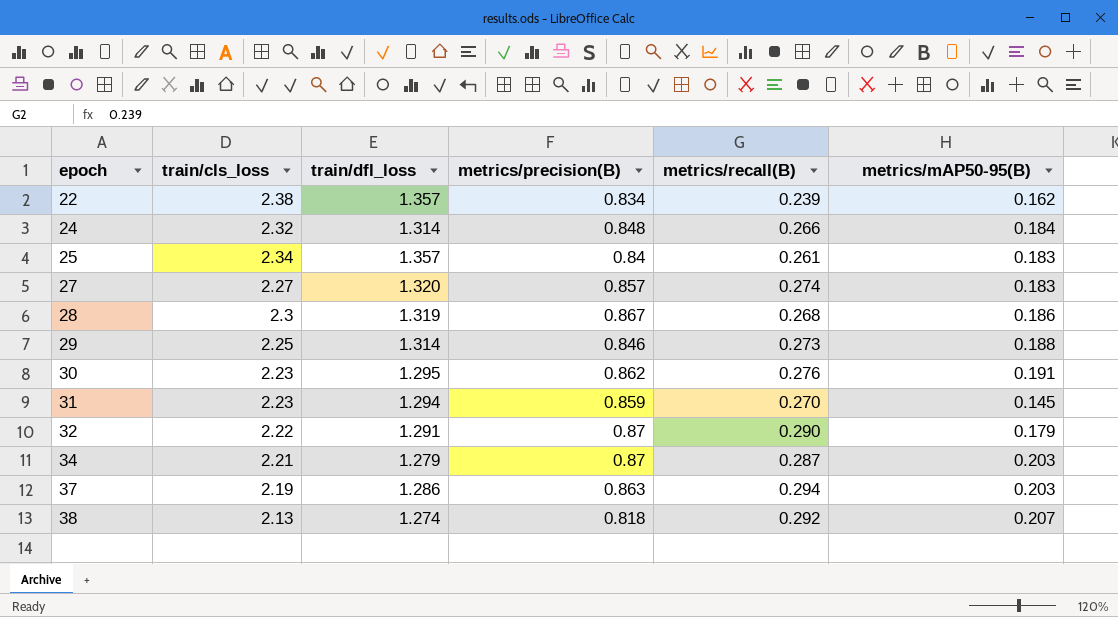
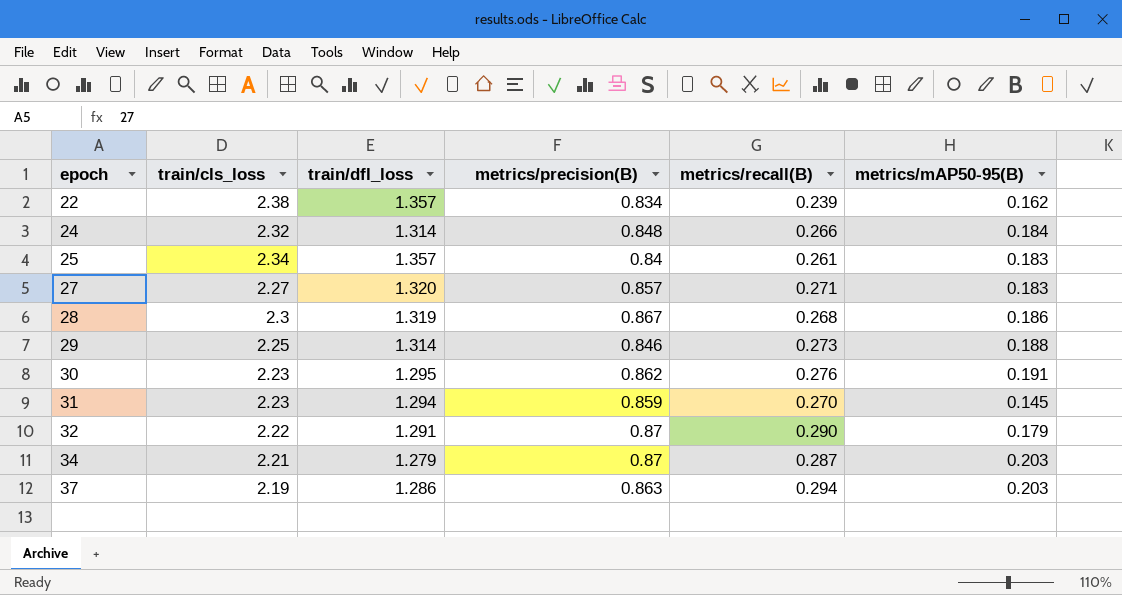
row 38: 2.13 | 1.274 | 0.818 | 0.292 | 0.207 -> none
27 | metrics/recall(B): 0.274 -> 0.271

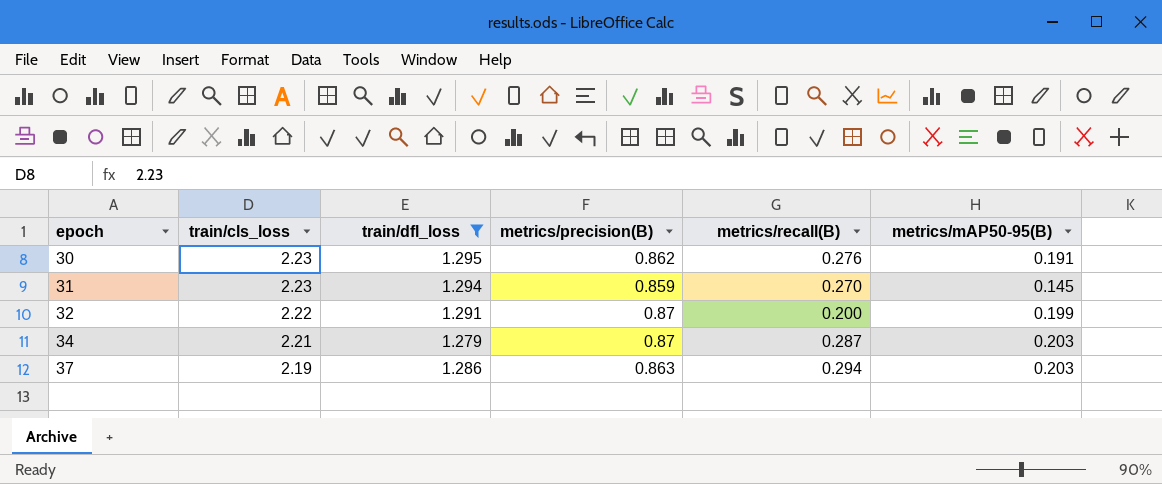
filter: none -> train/dfl_loss <= 1.295
32 | metrics/recall(B): 0.290 -> 0.200
32 | metrics/mAP50-95(B): 0.179 -> 0.199

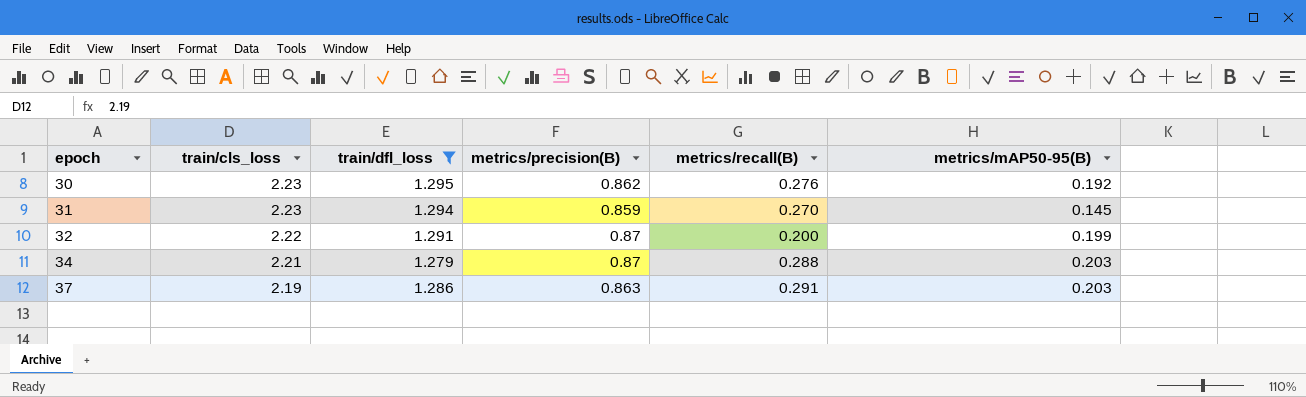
30 | metrics/mAP50-95(B): 0.191 -> 0.192
34 | metrics/recall(B): 0.287 -> 0.288
37 | metrics/recall(B): 0.294 -> 0.291

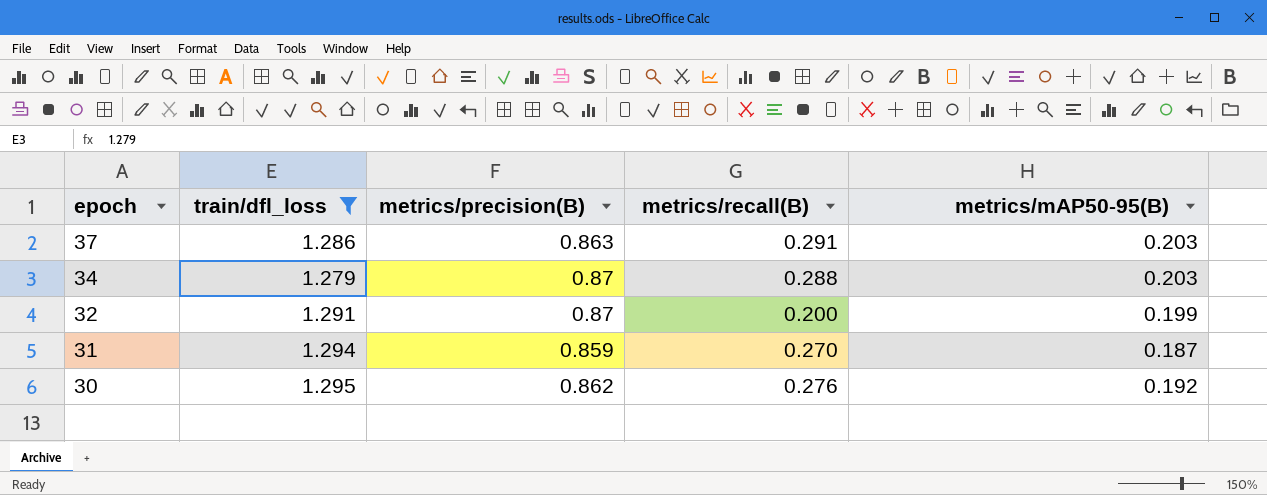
row order: epoch ascending -> epoch descending
column train/cls_loss | position: 2 -> none
31 | metrics/mAP50-95(B): 0.145 -> 0.187

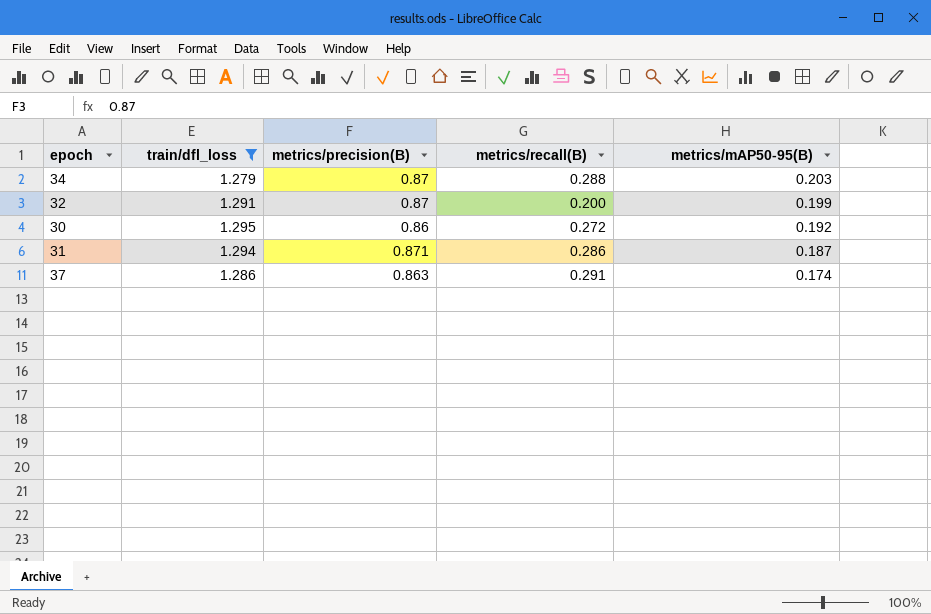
row order: epoch descending -> metrics/mAP50-95(B) descending
30 | metrics/precision(B): 0.862 -> 0.86
30 | metrics/recall(B): 0.276 -> 0.272
31 | metrics/precision(B): 0.859 -> 0.871
31 | metrics/recall(B): 0.270 -> 0.286
37 | metrics/mAP50-95(B): 0.203 -> 0.174

